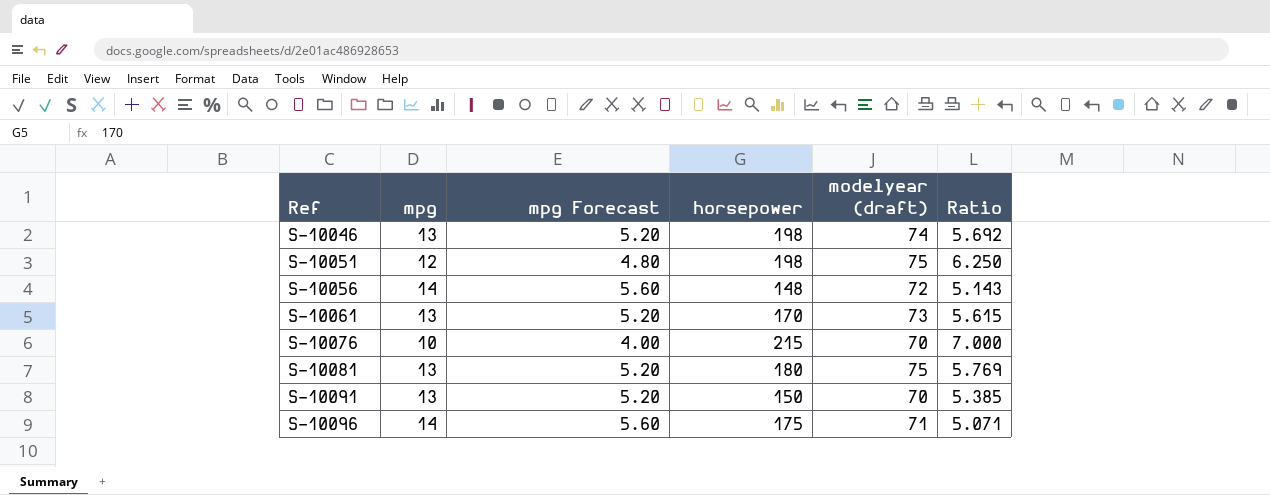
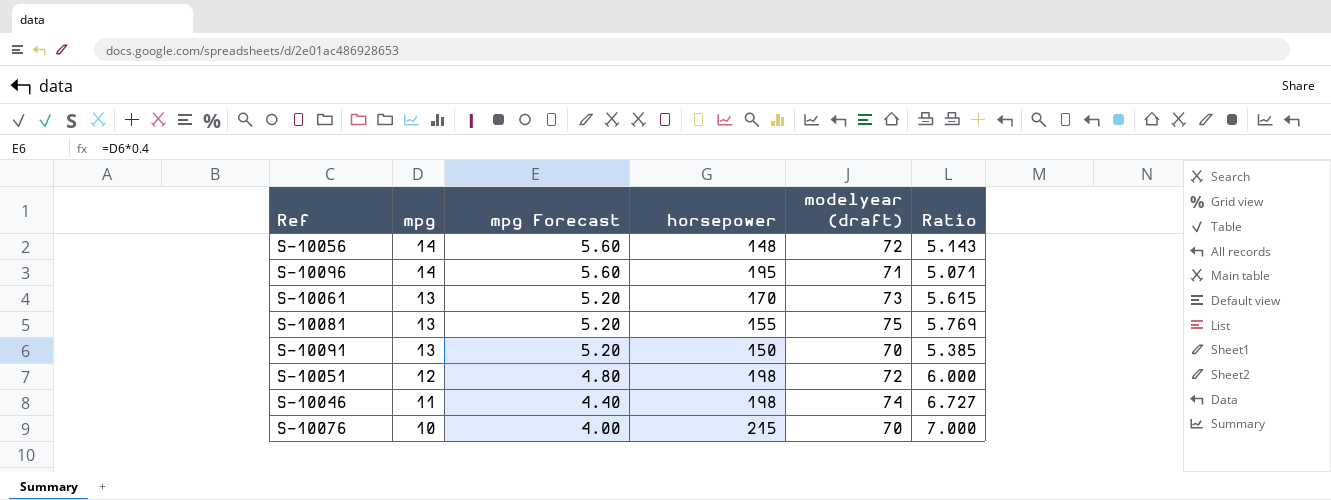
row order: Ref ascending -> mpg descending
S-10096 | horsepower: 175 -> 195
S-10081 | horsepower: 180 -> 155
S-10051 | modelyear (draft): 75 -> 72
S-10051 | Ratio: 6.250 -> 6.000
S-10046 | mpg: 13 -> 11
S-10046 | mpg Forecast: 5.20 -> 4.40
S-10046 | Ratio: 5.692 -> 6.727

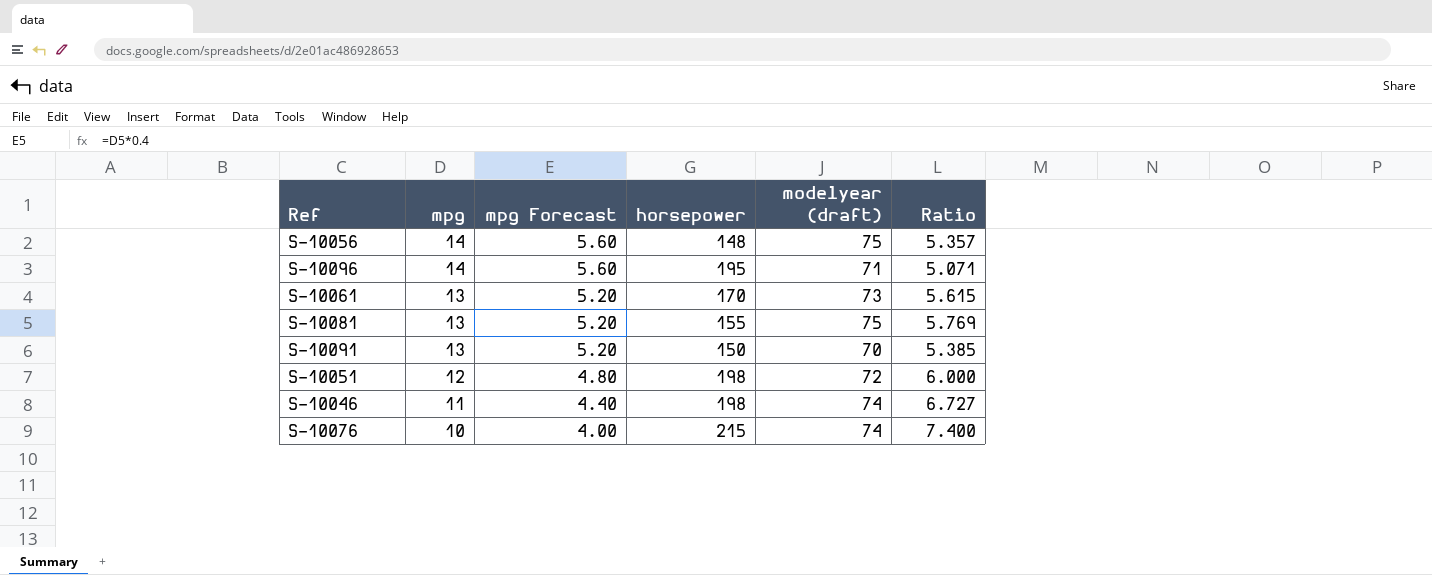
S-10056 | modelyear (draft): 72 -> 75
S-10056 | Ratio: 5.143 -> 5.357
S-10076 | modelyear (draft): 70 -> 74
S-10076 | Ratio: 7.000 -> 7.400

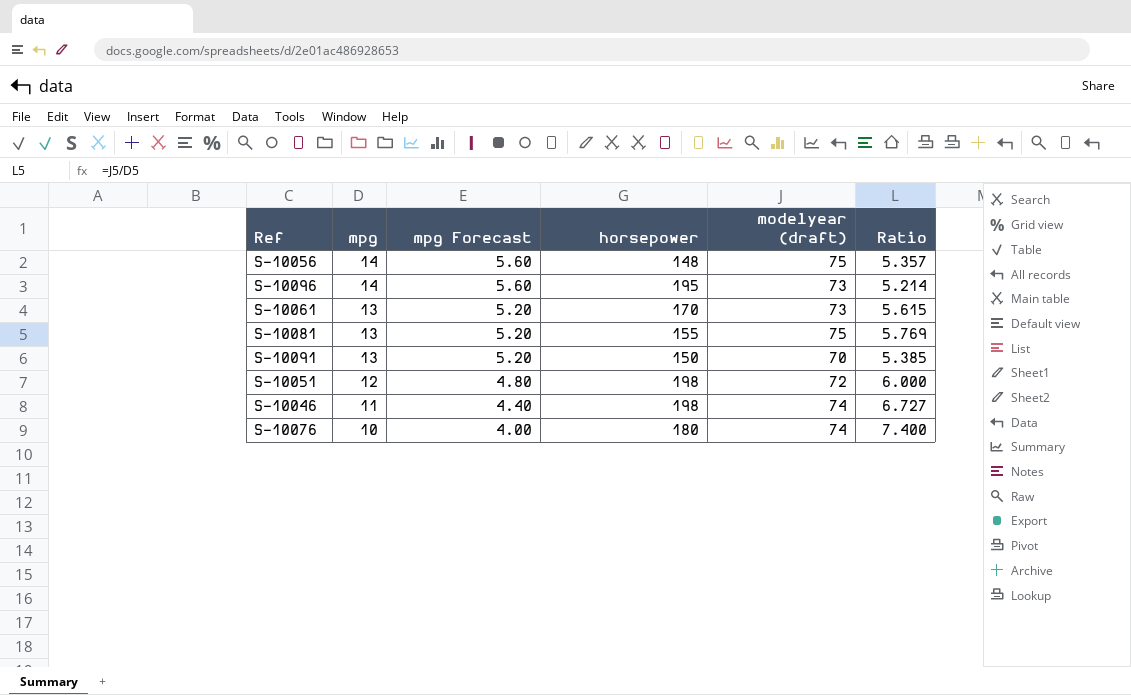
S-10096 | modelyear (draft): 71 -> 73
S-10096 | Ratio: 5.071 -> 5.214
S-10076 | horsepower: 215 -> 180

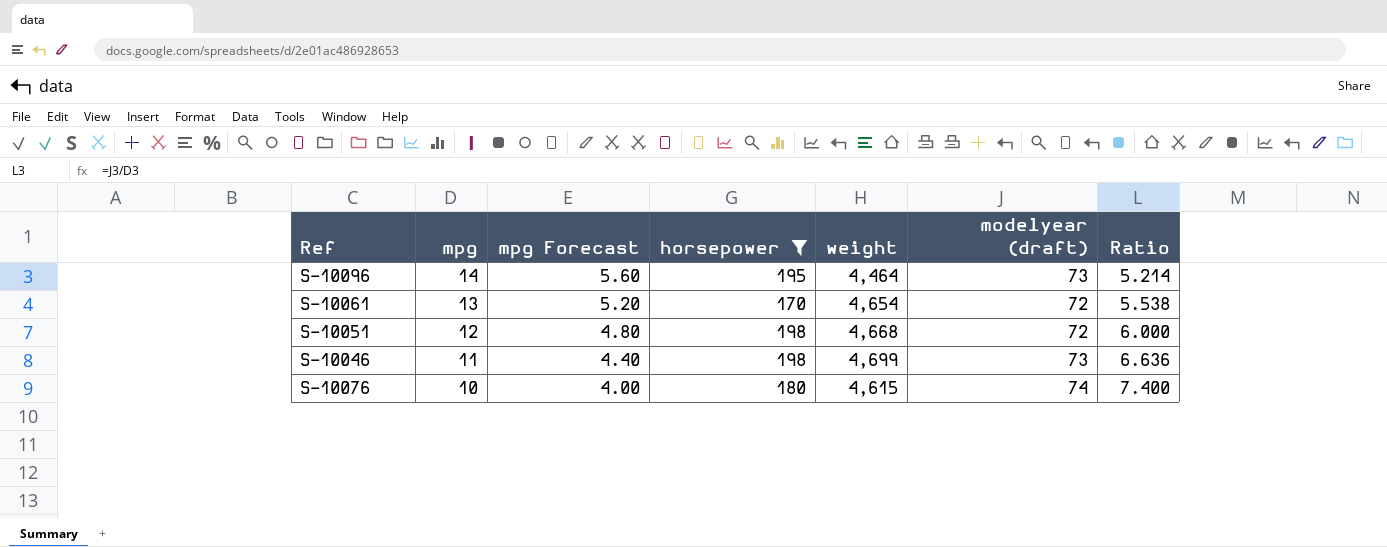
filter: none -> horsepower >= 170
column weight | position: none -> 5
S-10061 | modelyear (draft): 73 -> 72
S-10061 | Ratio: 5.615 -> 5.538
S-10046 | modelyear (draft): 74 -> 73
S-10046 | Ratio: 6.727 -> 6.636

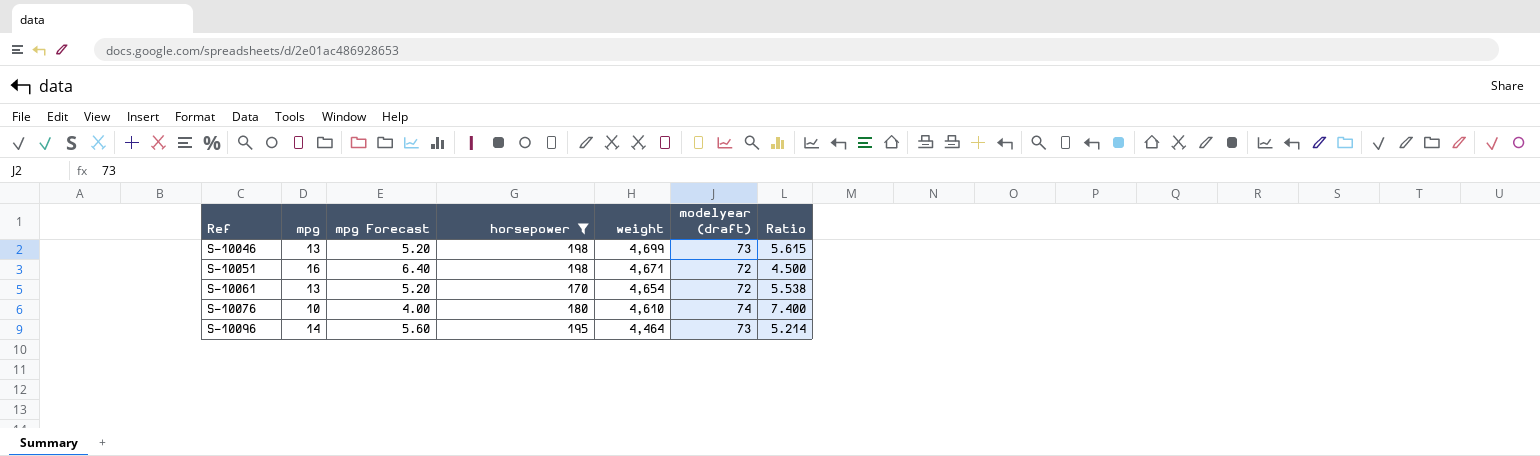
row order: mpg descending -> Ref ascending
S-10046 | mpg: 11 -> 13
S-10046 | mpg Forecast: 4.40 -> 5.20
S-10046 | Ratio: 6.636 -> 5.615
S-10051 | mpg: 12 -> 16
S-10051 | mpg Forecast: 4.80 -> 6.40
S-10051 | weight: 4,668 -> 4,671
S-10051 | Ratio: 6.000 -> 4.500
S-10076 | weight: 4,615 -> 4,610

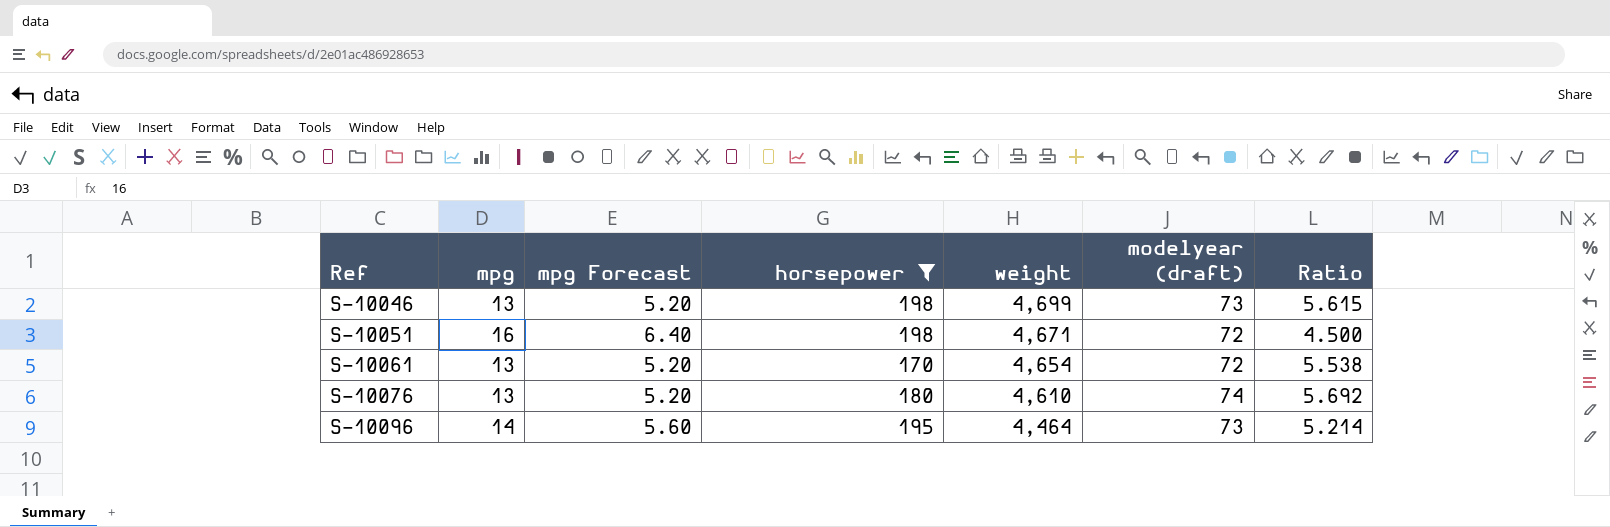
S-10076 | mpg: 10 -> 13
S-10076 | mpg Forecast: 4.00 -> 5.20
S-10076 | Ratio: 7.400 -> 5.692

